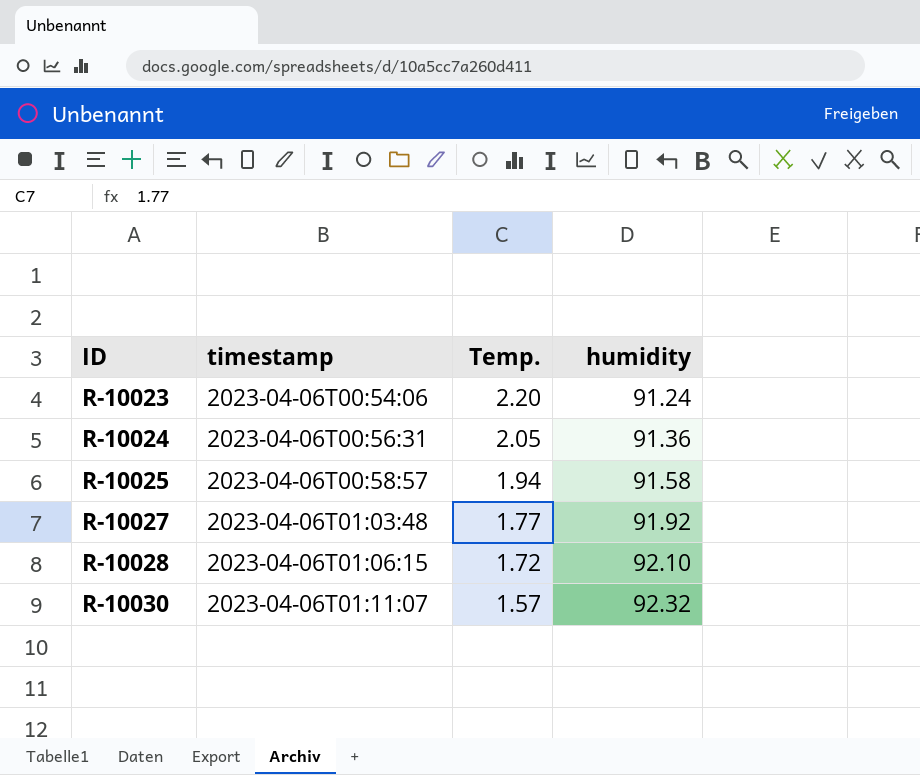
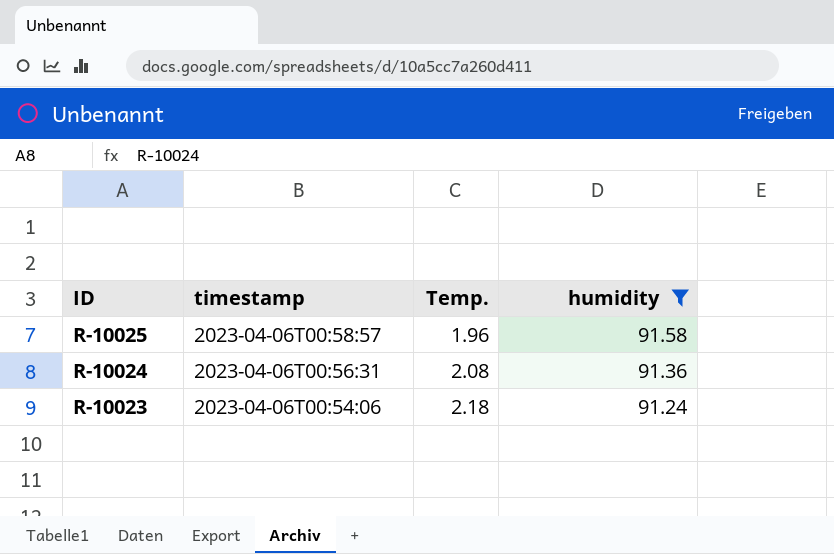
filter: none -> humidity <= 91.58
row order: ID ascending -> ID descending
R-10025 | Temp.: 1.94 -> 1.96
R-10024 | Temp.: 2.05 -> 2.08
R-10023 | Temp.: 2.20 -> 2.18

